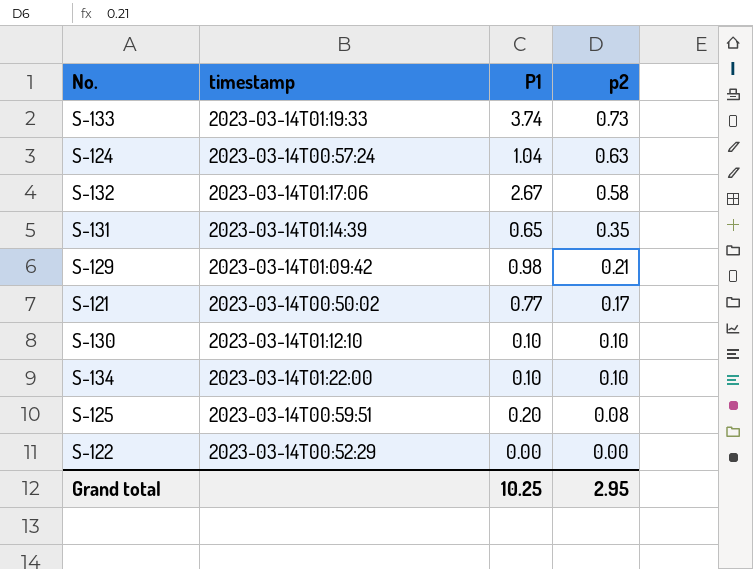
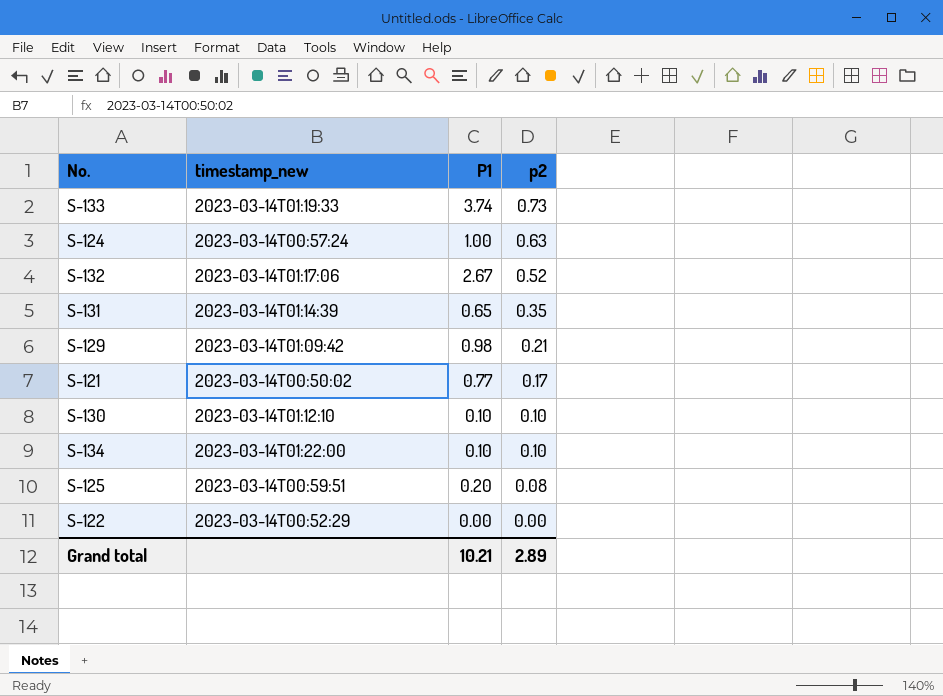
column name: timestamp -> timestamp_new
S-124 | P1: 1.04 -> 1.00
S-132 | p2: 0.58 -> 0.52
Grand total | P1: 10.25 -> 10.21
Grand total | p2: 2.95 -> 2.89

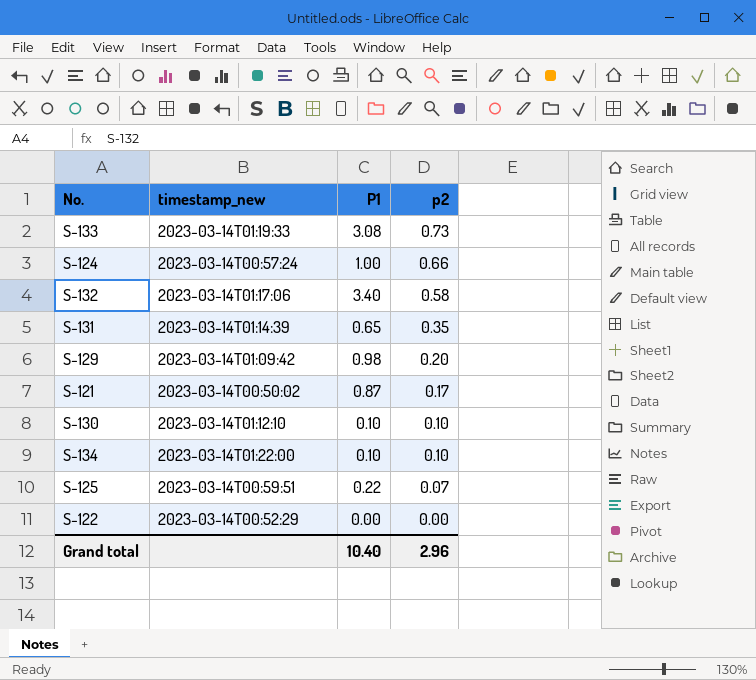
S-133 | P1: 3.74 -> 3.08
S-124 | p2: 0.63 -> 0.66
S-132 | P1: 2.67 -> 3.40
S-132 | p2: 0.52 -> 0.58
S-129 | p2: 0.21 -> 0.20
S-121 | P1: 0.77 -> 0.87
S-125 | P1: 0.20 -> 0.22
S-125 | p2: 0.08 -> 0.07
Grand total | P1: 10.21 -> 10.40
Grand total | p2: 2.89 -> 2.96

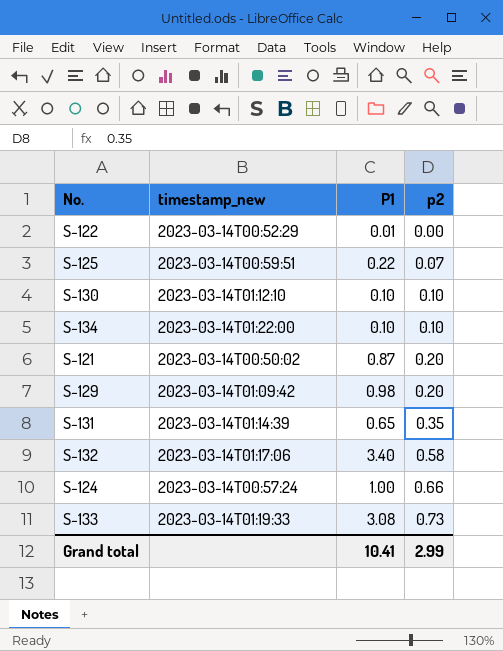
row order: p2 descending -> p2 ascending
S-122 | P1: 0.00 -> 0.01
S-121 | p2: 0.17 -> 0.20
Grand total | P1: 10.40 -> 10.41
Grand total | p2: 2.96 -> 2.99

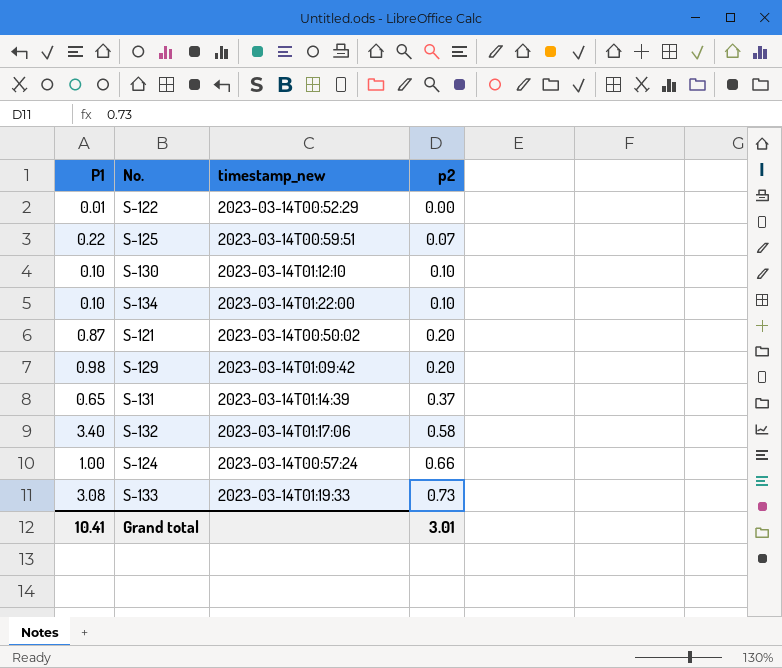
column P1 | position: 3 -> 1
S-131 | p2: 0.35 -> 0.37
Grand total | p2: 2.99 -> 3.01

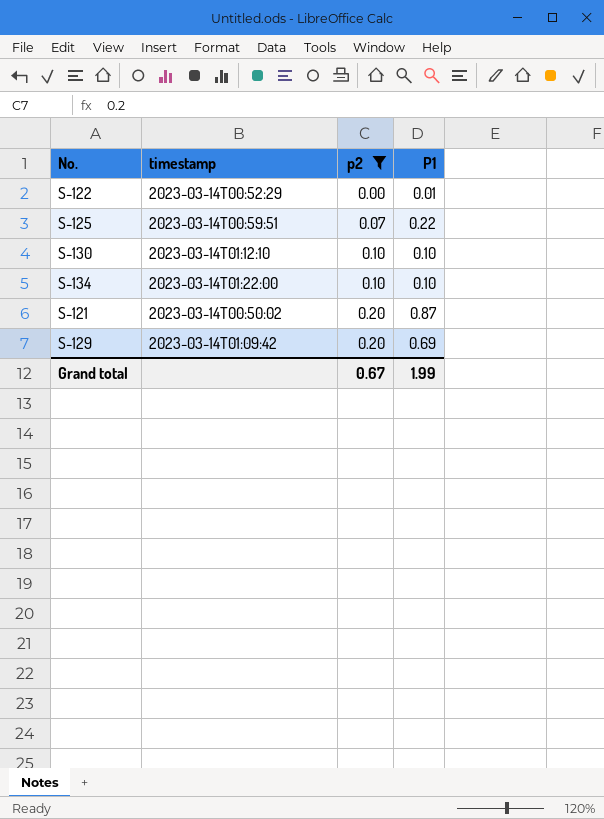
filter: none -> p2 <= 0.20
column name: timestamp_new -> timestamp
column P1 | position: 1 -> 4
S-129 | P1: 0.98 -> 0.69
Grand total | p2: 3.01 -> 0.67
Grand total | P1: 10.41 -> 1.99

